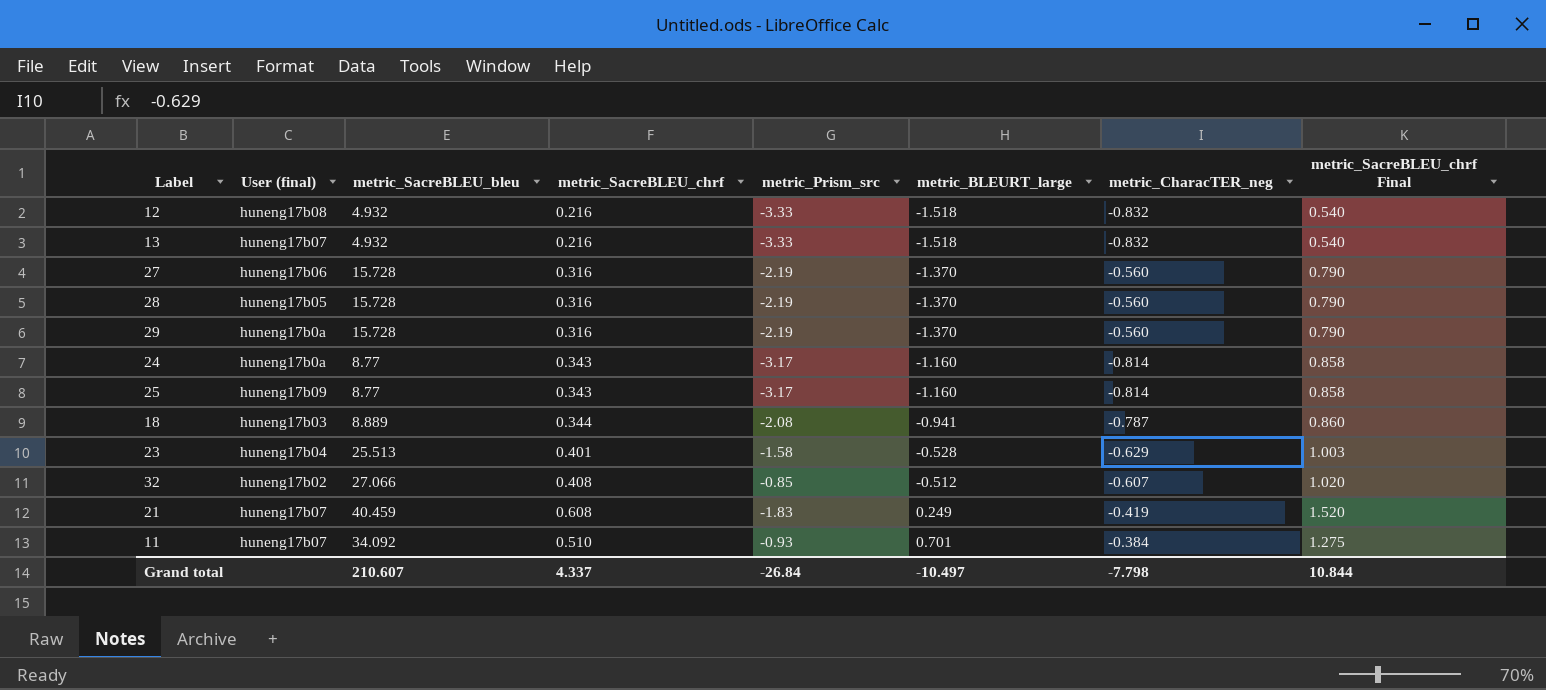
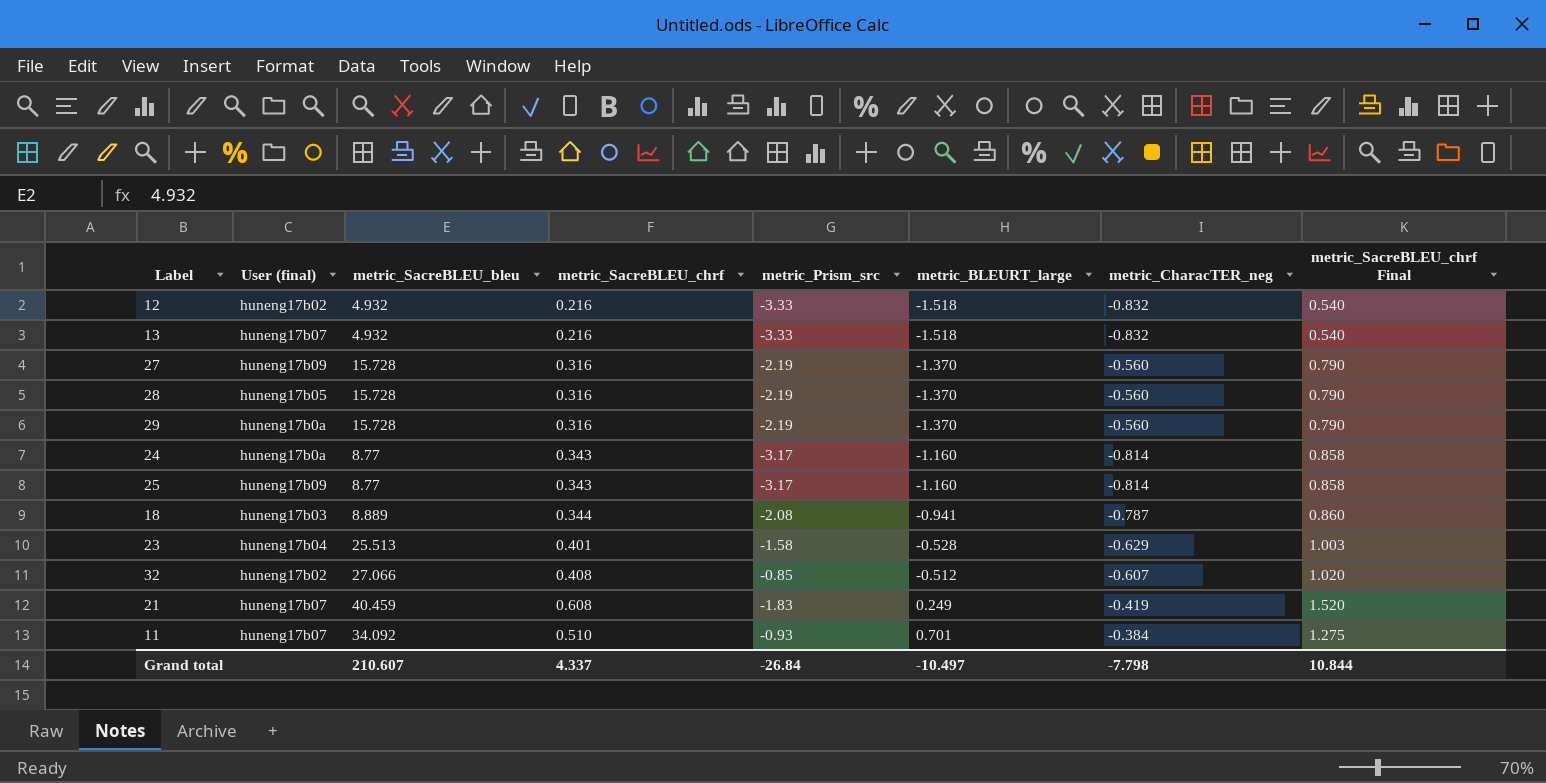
12 | User (final): huneng17b08 -> huneng17b02
27 | User (final): huneng17b06 -> huneng17b09

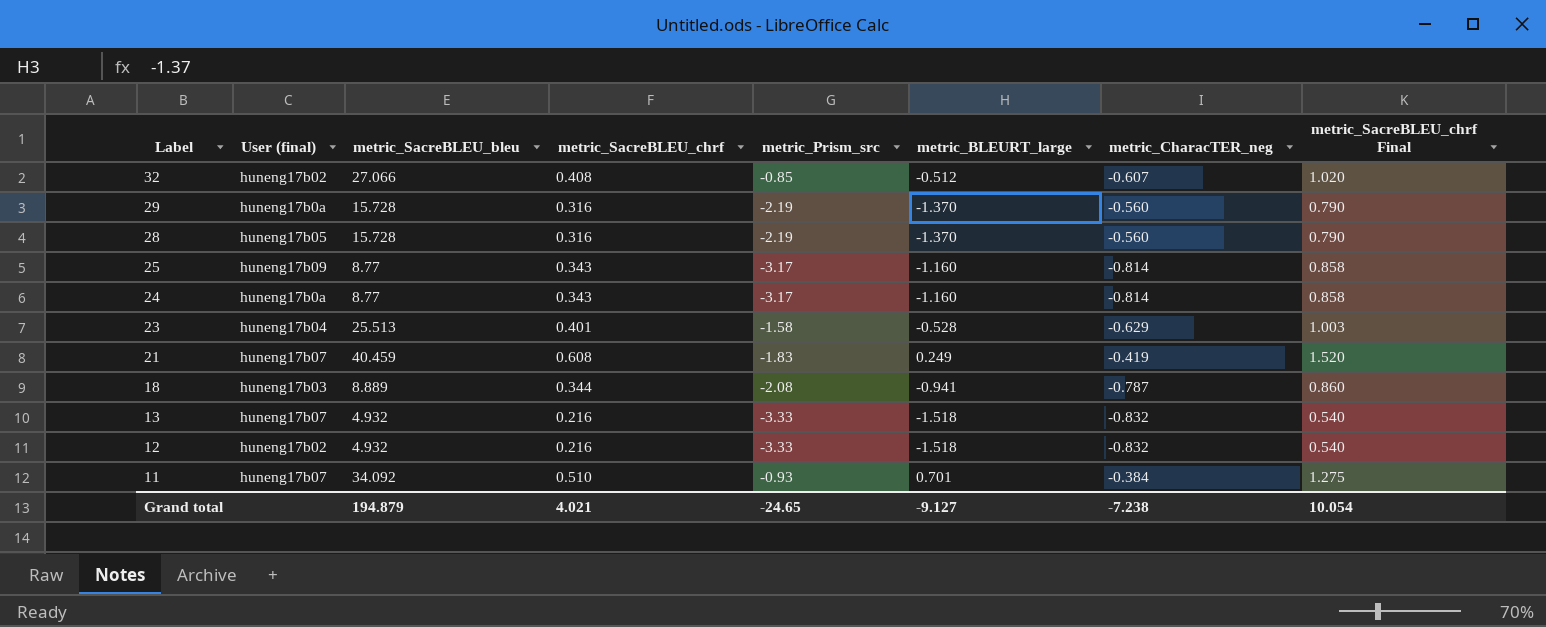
row order: metric_BLEURT_large ascending -> Label descending
row 27: huneng17b09 | 15.728 | 0.316 | -2.19 | -1.370 | -0.560 | 0.790 -> none
Grand total | metric_SacreBLEU_bleu: 210.607 -> 194.879
Grand total | metric_SacreBLEU_chrf: 4.337 -> 4.021
Grand total | metric_Prism_src: -26.84 -> -24.65
Grand total | metric_BLEURT_large: -10.497 -> -9.127
Grand total | metric_CharacTER_neg: -7.798 -> -7.238
Grand total | metric_SacreBLEU_chrf Final: 10.844 -> 10.054

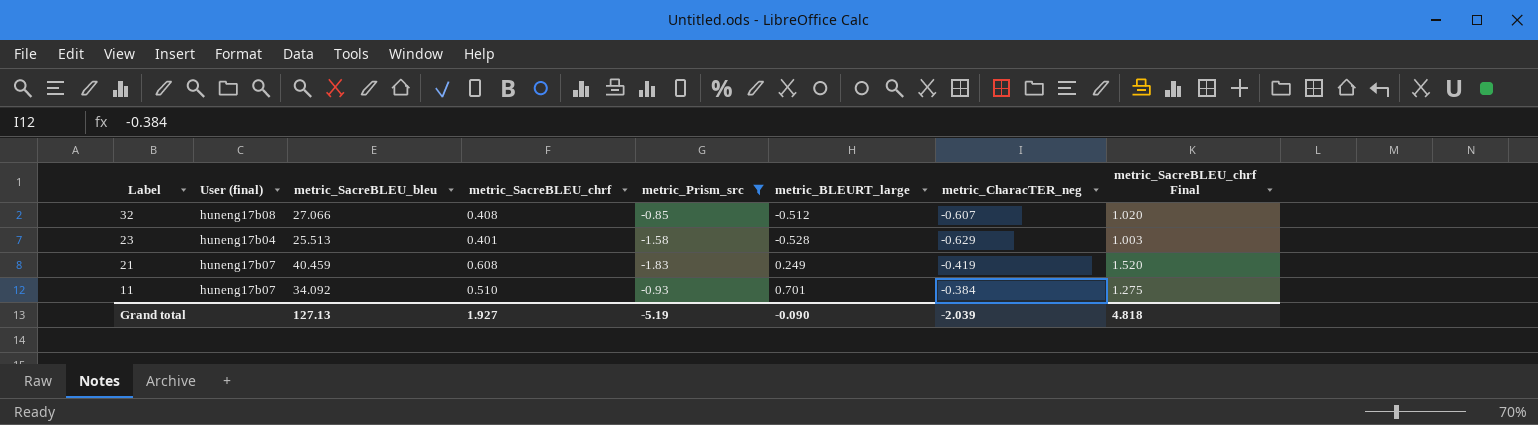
filter: none -> metric_Prism_src >= -1.83
32 | User (final): huneng17b02 -> huneng17b08
Grand total | metric_SacreBLEU_bleu: 194.879 -> 127.13
Grand total | metric_SacreBLEU_chrf: 4.021 -> 1.927
Grand total | metric_Prism_src: -24.65 -> -5.19
Grand total | metric_BLEURT_large: -9.127 -> -0.090
Grand total | metric_CharacTER_neg: -7.238 -> -2.039
Grand total | metric_SacreBLEU_chrf Final: 10.054 -> 4.818

